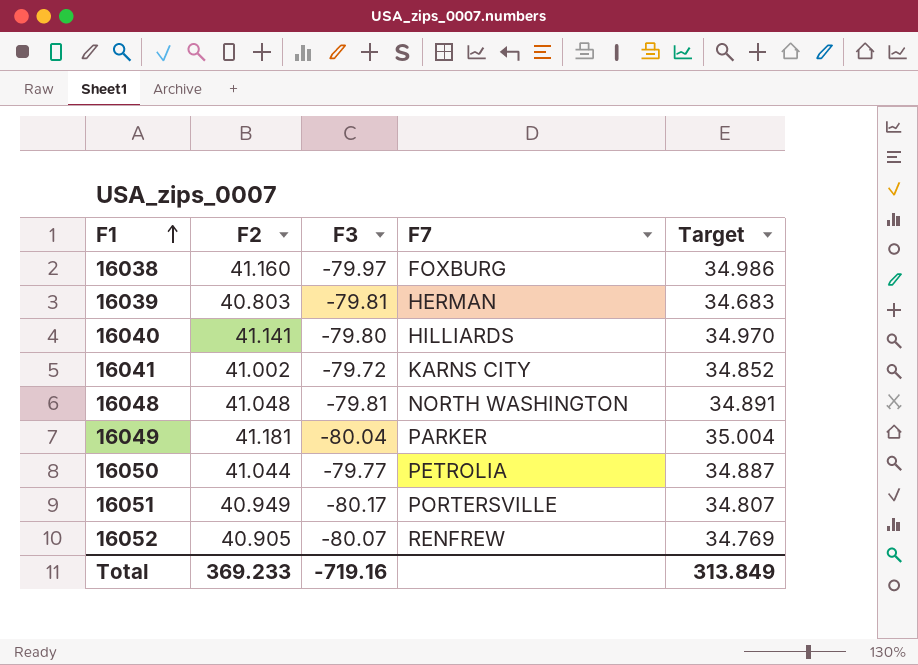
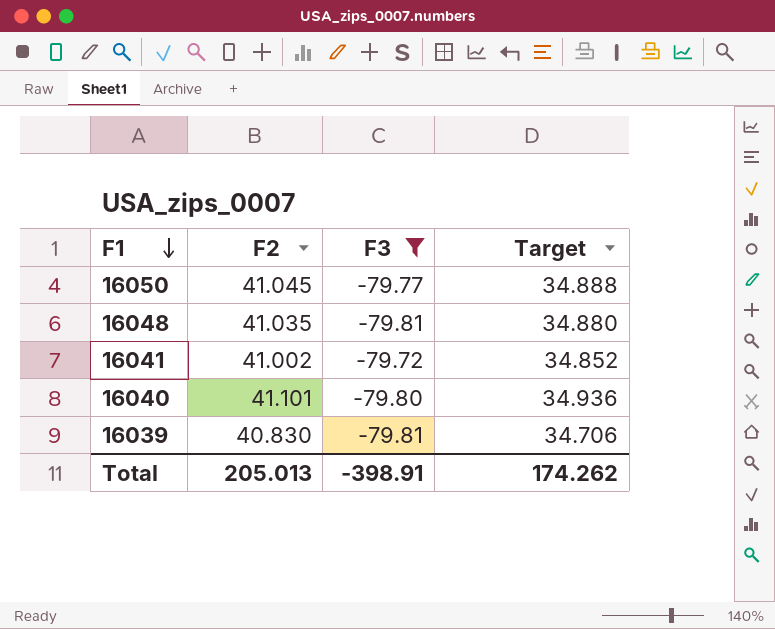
filter: none -> F3 >= -79.81
row order: F1 ascending -> F1 descending
column F7 | position: 4 -> none
16050 | F2: 41.044 -> 41.045
16050 | Target: 34.887 -> 34.888
16048 | F2: 41.048 -> 41.035
16048 | Target: 34.891 -> 34.880
16040 | F2: 41.141 -> 41.101
16040 | Target: 34.970 -> 34.936
16039 | F2: 40.803 -> 40.830
16039 | Target: 34.683 -> 34.706
Total | F2: 369.233 -> 205.013
Total | F3: -719.16 -> -398.91
Total | Target: 313.849 -> 174.262

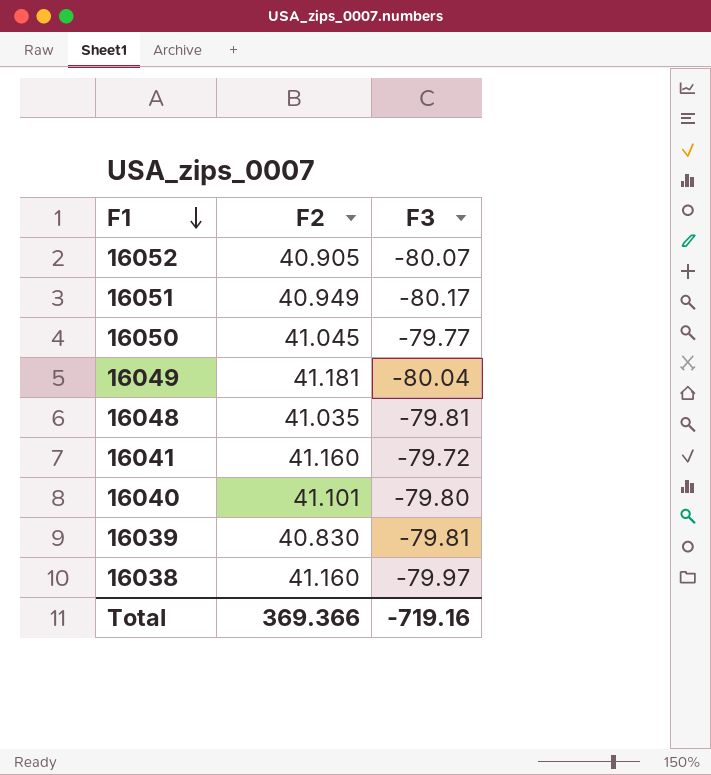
filter: F3 >= -79.81 -> none
column Target | formula: [F2] * 0.85 -> none
16041 | F2: 41.002 -> 41.160
Total | F2: 205.013 -> 369.366
Total | F3: -398.91 -> -719.16

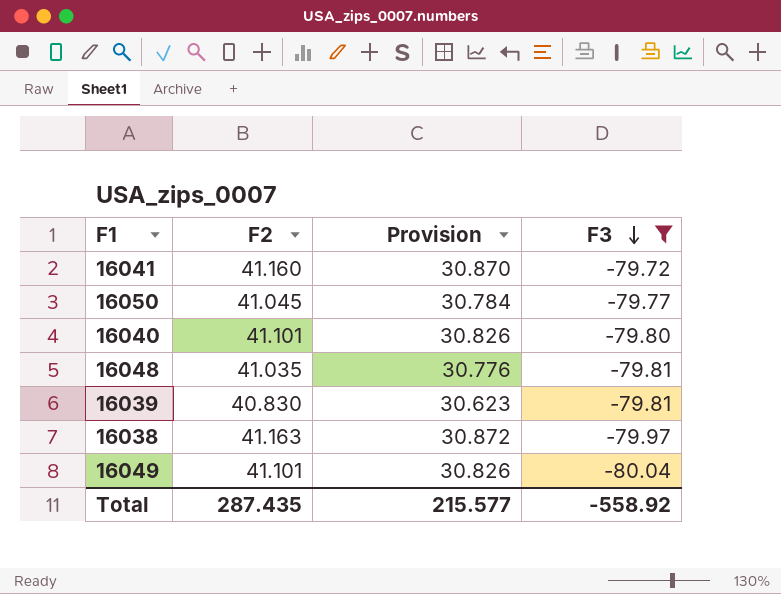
filter: none -> F3 >= -80.04
row order: F1 descending -> F3 descending
column Provision | formula: none -> [F2] * 0.75
16038 | F2: 41.160 -> 41.163
16049 | F2: 41.181 -> 41.101
Total | F2: 369.366 -> 287.435
Total | F3: -719.16 -> -558.92

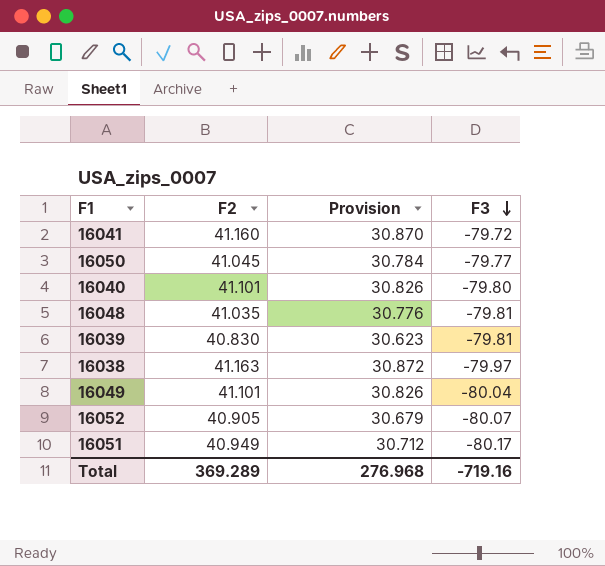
filter: F3 >= -80.04 -> none
Total | F2: 287.435 -> 369.289
Total | Provision: 215.577 -> 276.968
Total | F3: -558.92 -> -719.16

